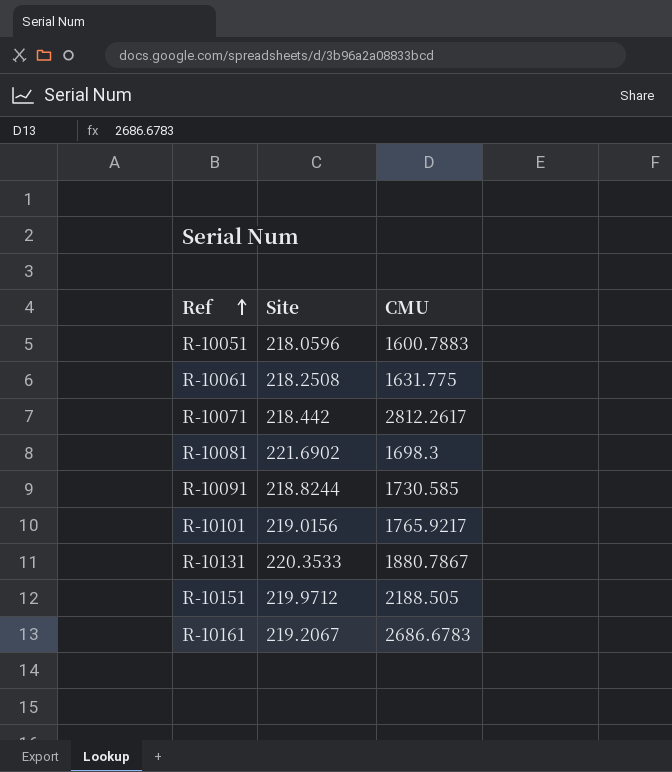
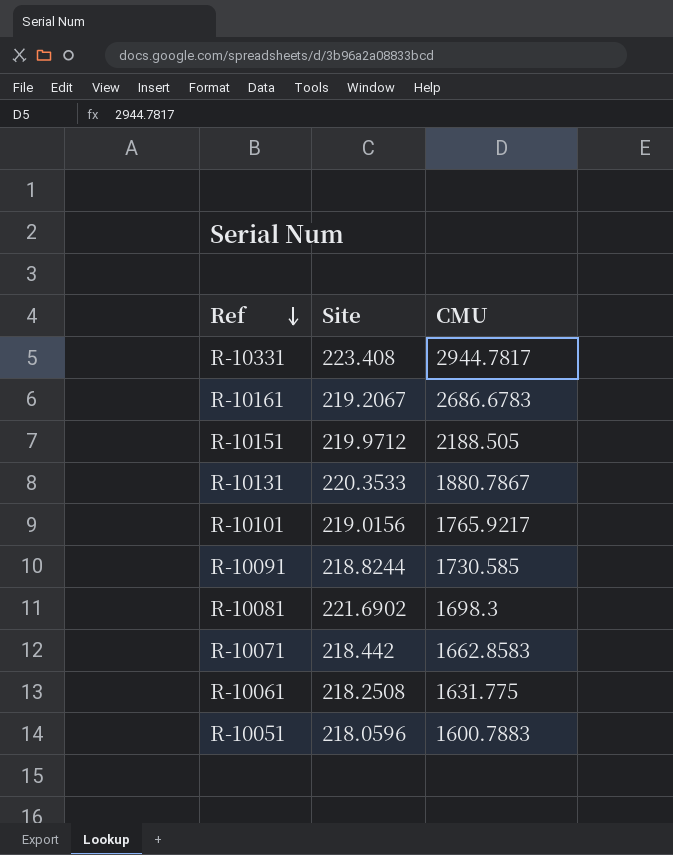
row order: Ref ascending -> Ref descending
row R-10331: none -> 223.408 | 2944.7817
R-10071 | CMU: 2812.2617 -> 1662.8583

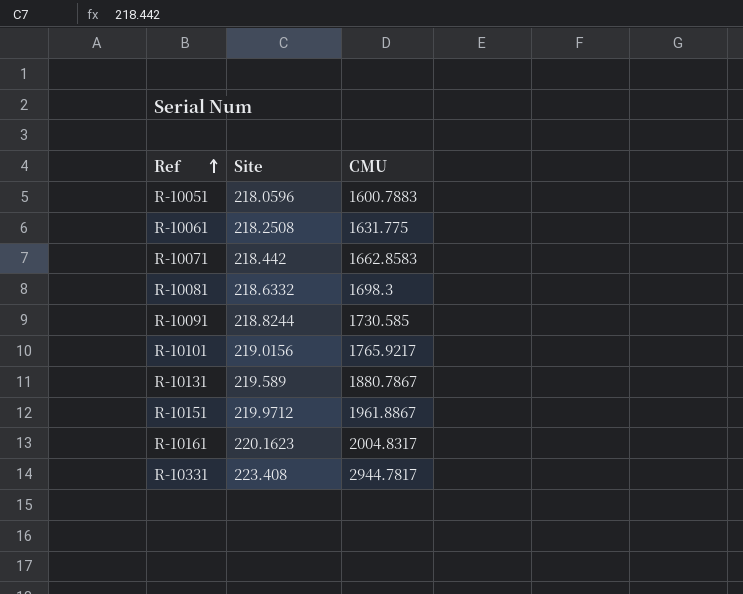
row order: Ref descending -> Ref ascending
R-10081 | Site: 221.6902 -> 218.6332
R-10131 | Site: 220.3533 -> 219.589
R-10151 | CMU: 2188.505 -> 1961.8867
R-10161 | Site: 219.2067 -> 220.1623
R-10161 | CMU: 2686.6783 -> 2004.8317

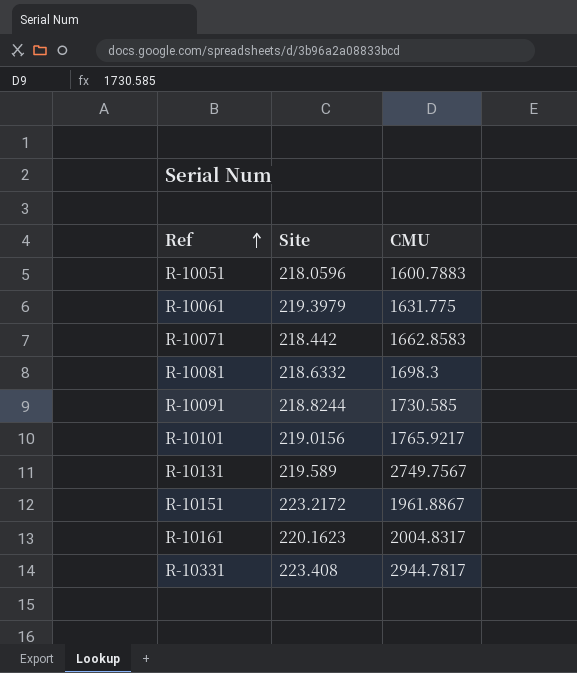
R-10061 | Site: 218.2508 -> 219.3979
R-10131 | CMU: 1880.7867 -> 2749.7567
R-10151 | Site: 219.9712 -> 223.2172

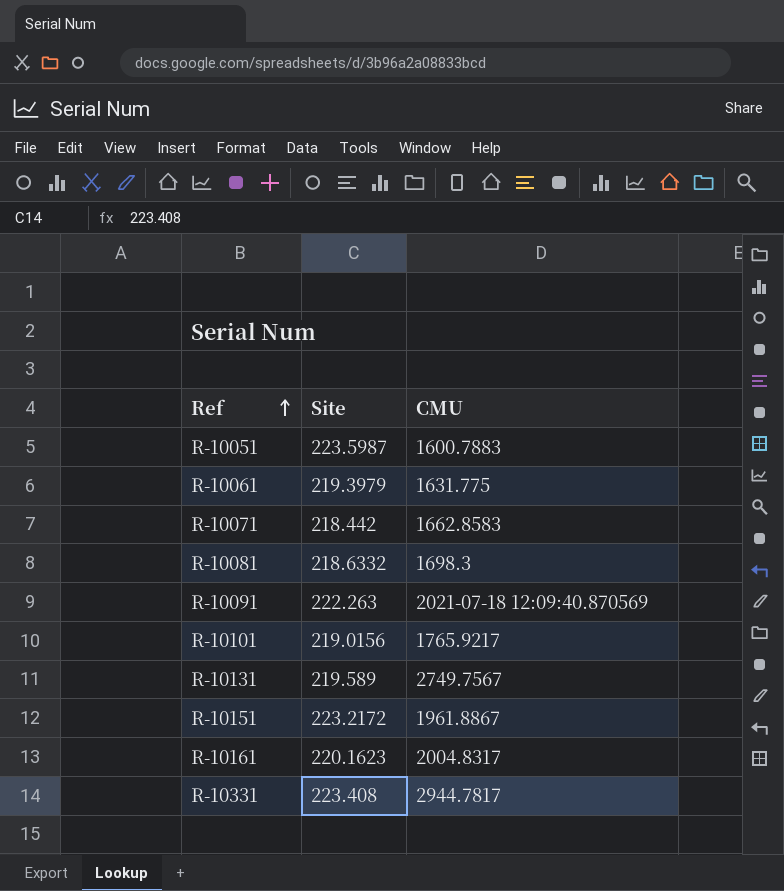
R-10051 | Site: 218.0596 -> 223.5987
R-10091 | Site: 218.8244 -> 222.263
R-10091 | CMU: 1730.585 -> 2021-07-18 12:09:40.870569

